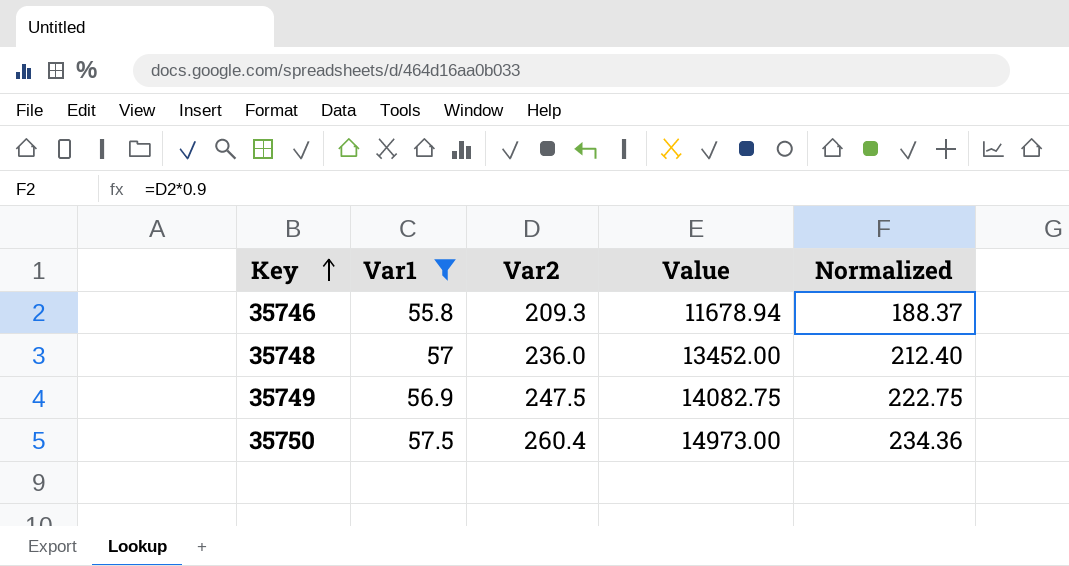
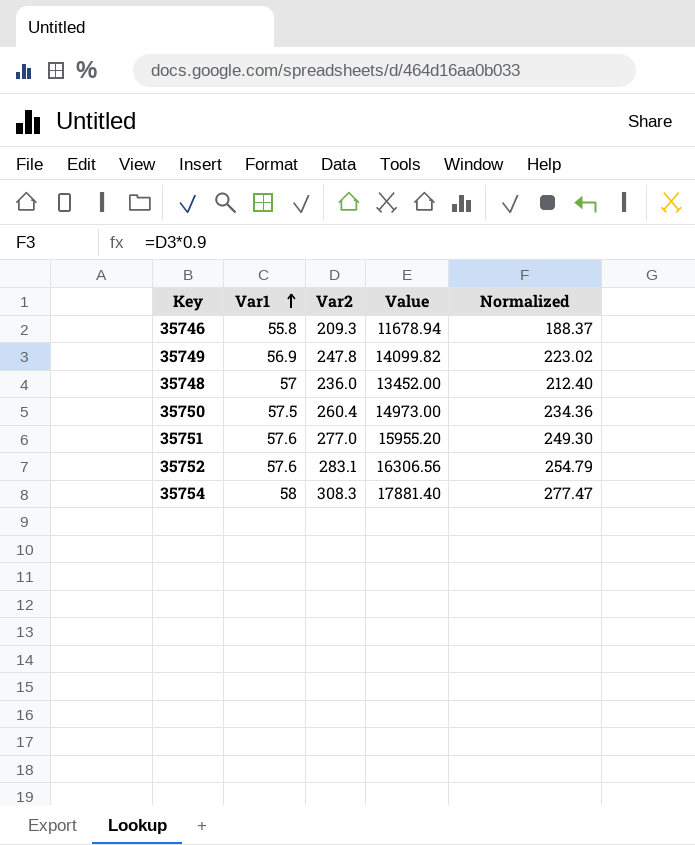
filter: Var1 <= 57.5 -> none
row order: Key ascending -> Var1 ascending
35749 | Var2: 247.5 -> 247.8
35749 | Value: 14082.75 -> 14099.82
35749 | Normalized: 222.75 -> 223.02

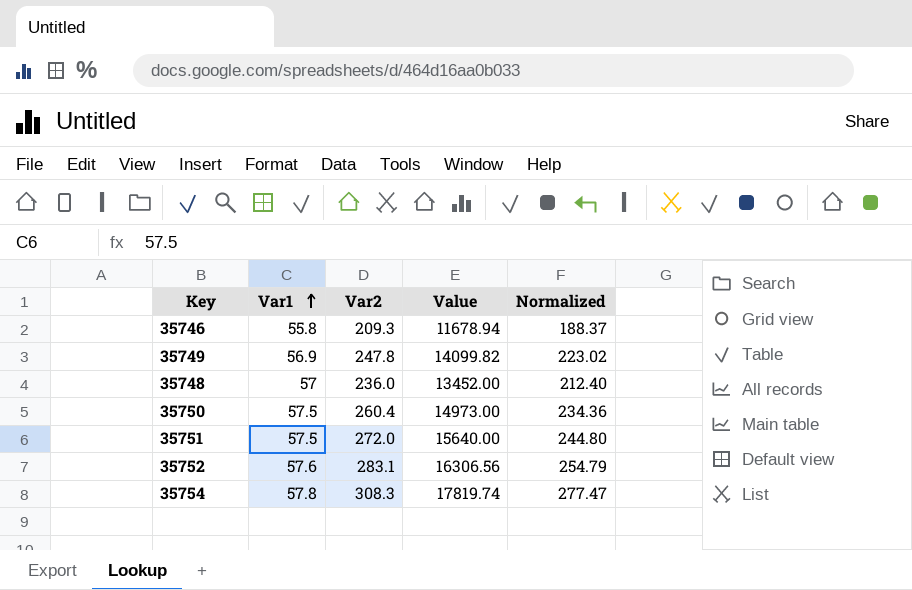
35751 | Var1: 57.6 -> 57.5
35751 | Var2: 277.0 -> 272.0
35751 | Value: 15955.20 -> 15640.00
35751 | Normalized: 249.30 -> 244.80
35754 | Var1: 58 -> 57.8
35754 | Value: 17881.40 -> 17819.74

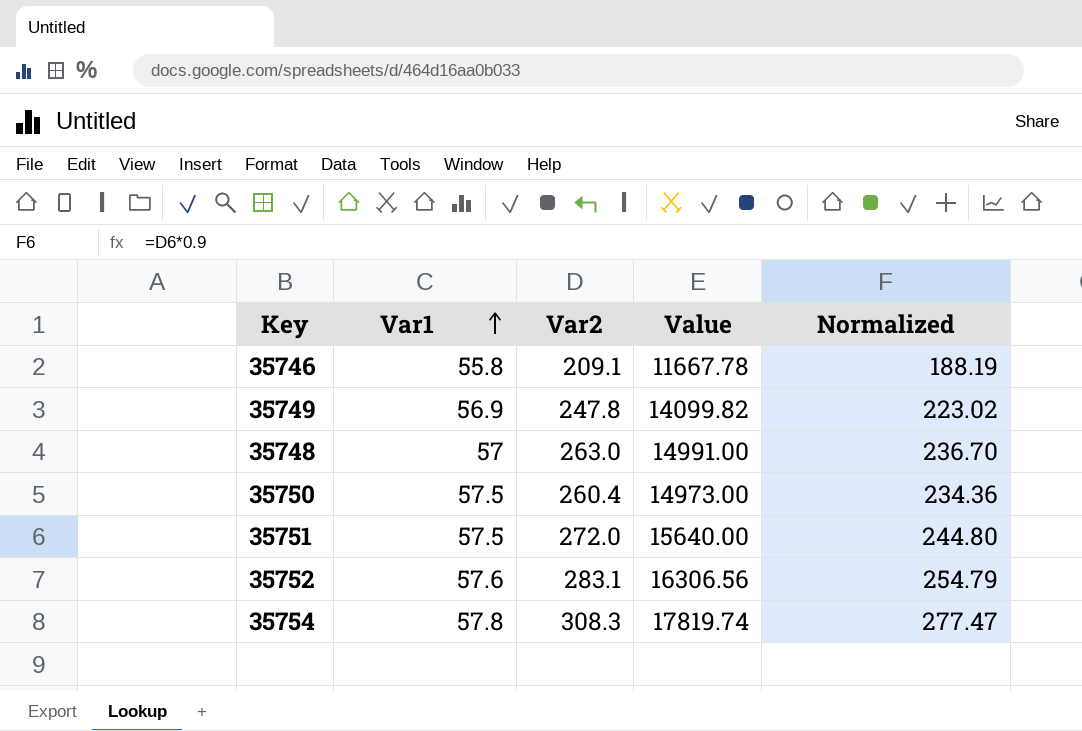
35746 | Var2: 209.3 -> 209.1
35746 | Value: 11678.94 -> 11667.78
35746 | Normalized: 188.37 -> 188.19
35748 | Var2: 236.0 -> 263.0
35748 | Value: 13452.00 -> 14991.00
35748 | Normalized: 212.40 -> 236.70

